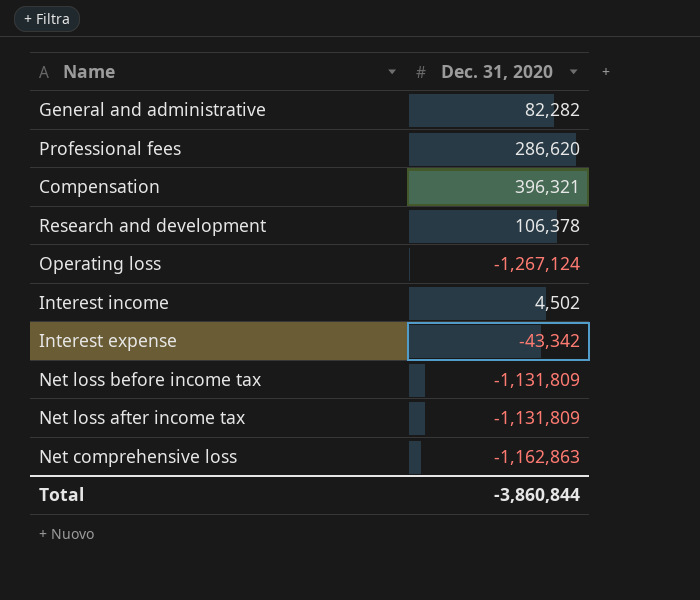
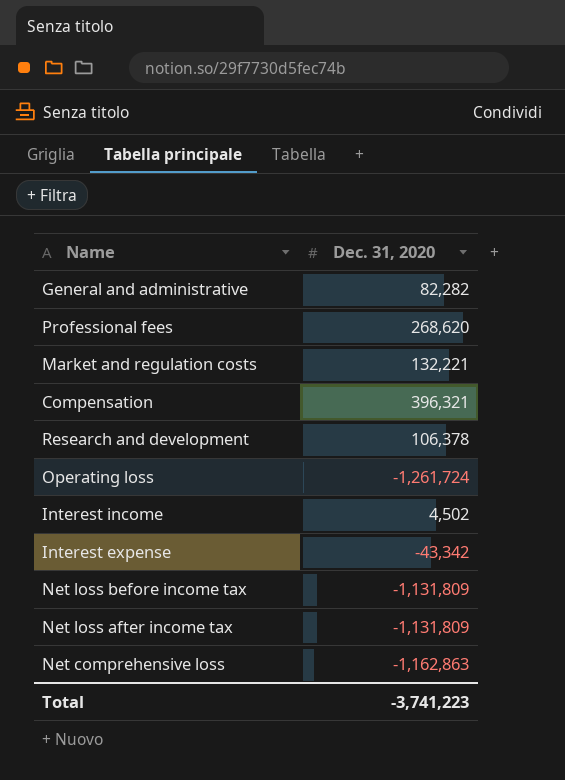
Professional fees | Dec. 31, 2020: 286,620 -> 268,620
row Market and regulation costs: none -> 132,221
Operating loss | Dec. 31, 2020: -1,267,124 -> -1,261,724
Total | Dec. 31, 2020: -3,860,844 -> -3,741,223

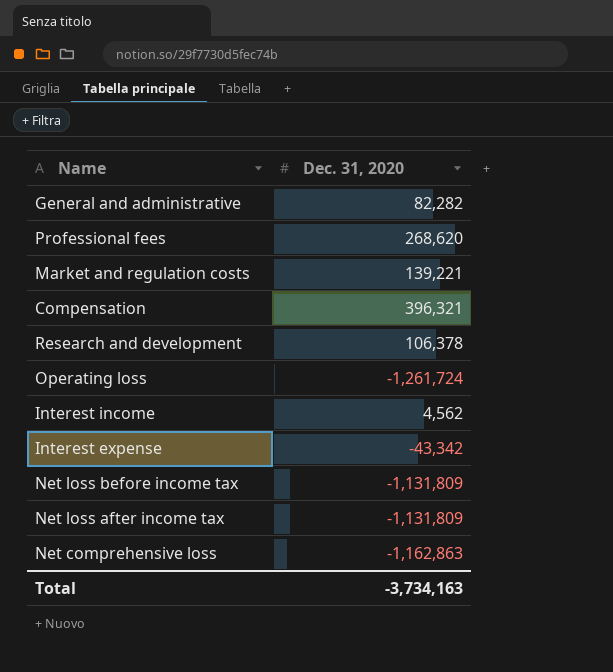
Market and regulation costs | Dec. 31, 2020: 132,221 -> 139,221
Interest income | Dec. 31, 2020: 4,502 -> 4,562
Total | Dec. 31, 2020: -3,741,223 -> -3,734,163

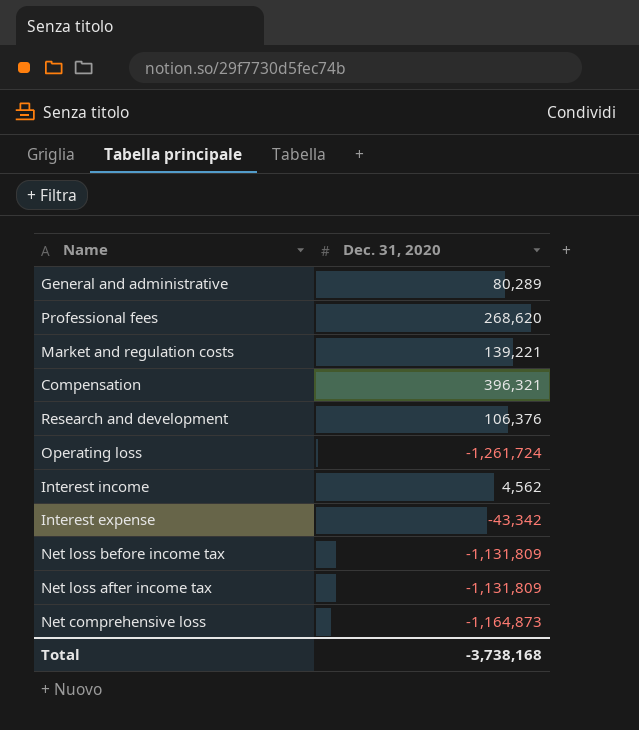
General and administrative | Dec. 31, 2020: 82,282 -> 80,289
Research and development | Dec. 31, 2020: 106,378 -> 106,376
Net comprehensive loss | Dec. 31, 2020: -1,162,863 -> -1,164,873
Total | Dec. 31, 2020: -3,734,163 -> -3,738,168

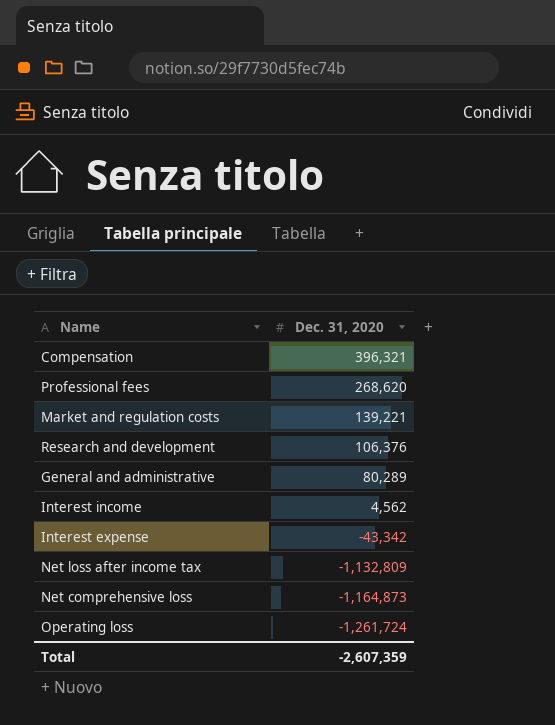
row order: none -> Dec. 31, 2020 descending
row Net loss before income tax: -1,131,809 -> none
Net loss after income tax | Dec. 31, 2020: -1,131,809 -> -1,132,809
Total | Dec. 31, 2020: -3,738,168 -> -2,607,359

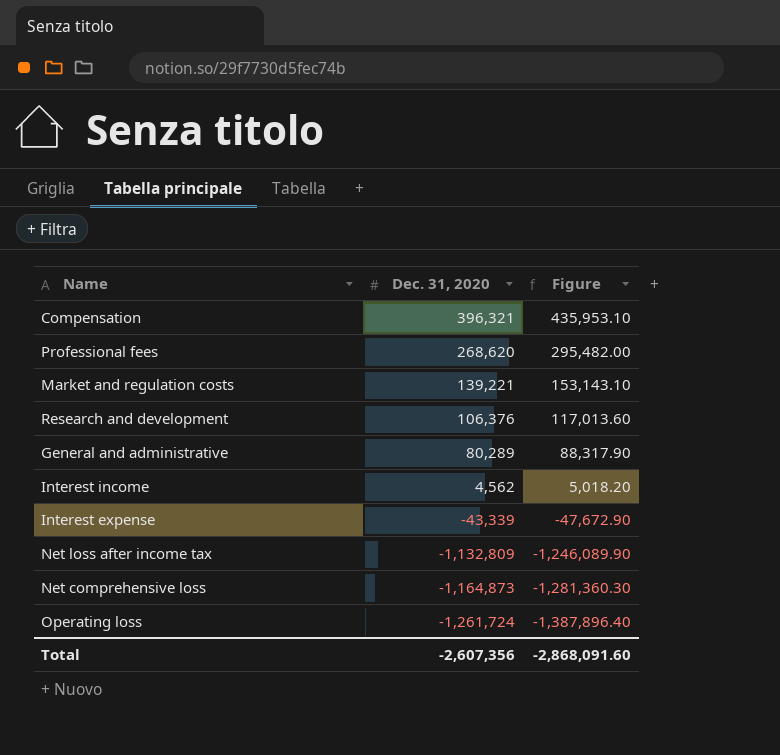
column Figure | formula: none -> [Dec. 31, 2020] * 1.1
Interest expense | Dec. 31, 2020: -43,342 -> -43,339
Total | Dec. 31, 2020: -2,607,359 -> -2,607,356

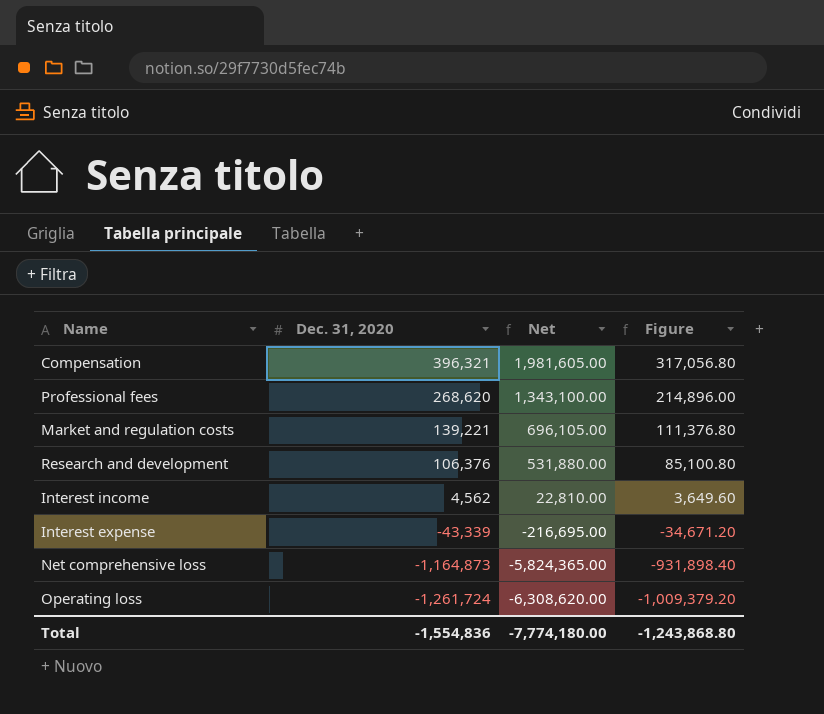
column Net | formula: none -> [Dec. 31, 2020] * 5
column Figure | formula: [Dec. 31, 2020] * 1.1 -> [Dec. 31, 2020] * 0.8
row General and administrative: 80,289 | 88,317.90 -> none
row Net loss after income tax: -1,132,809 | -1,246,089.90 -> none
Total | Dec. 31, 2020: -2,607,356 -> -1,554,836
Total | Figure: -2,868,091.60 -> -1,243,868.80

